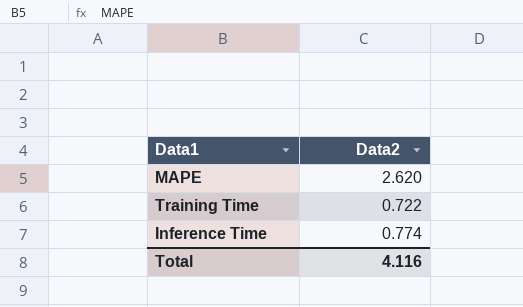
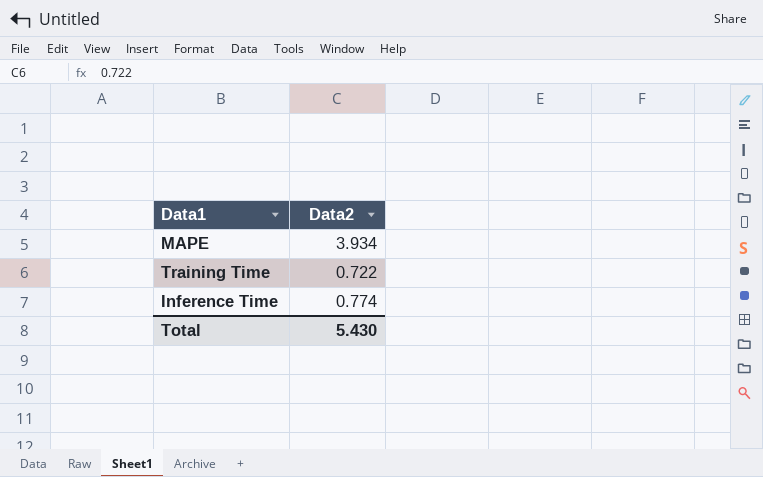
MAPE | Data2: 2.620 -> 3.934
Total | Data2: 4.116 -> 5.430

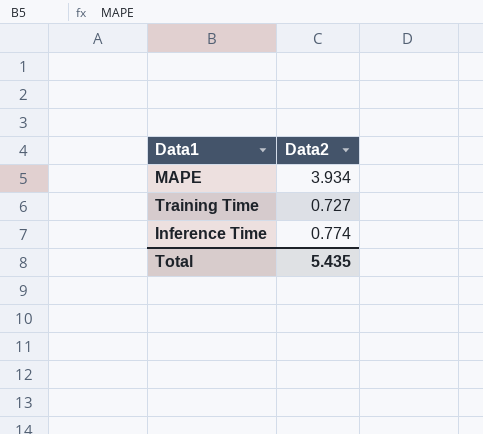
Training Time | Data2: 0.722 -> 0.727
Total | Data2: 5.430 -> 5.435

